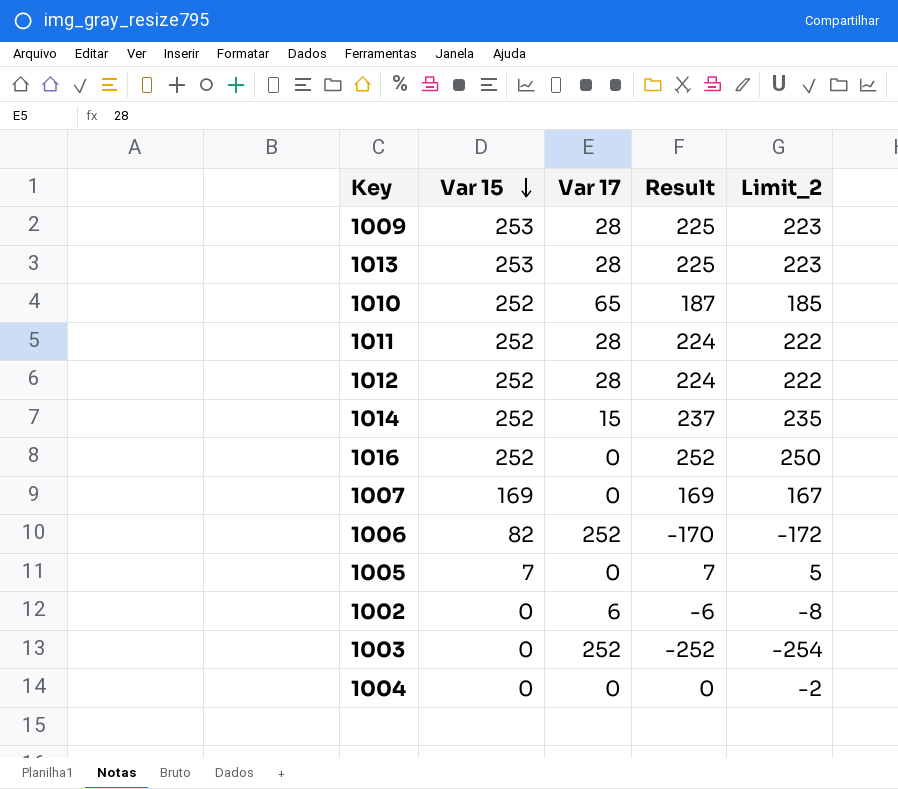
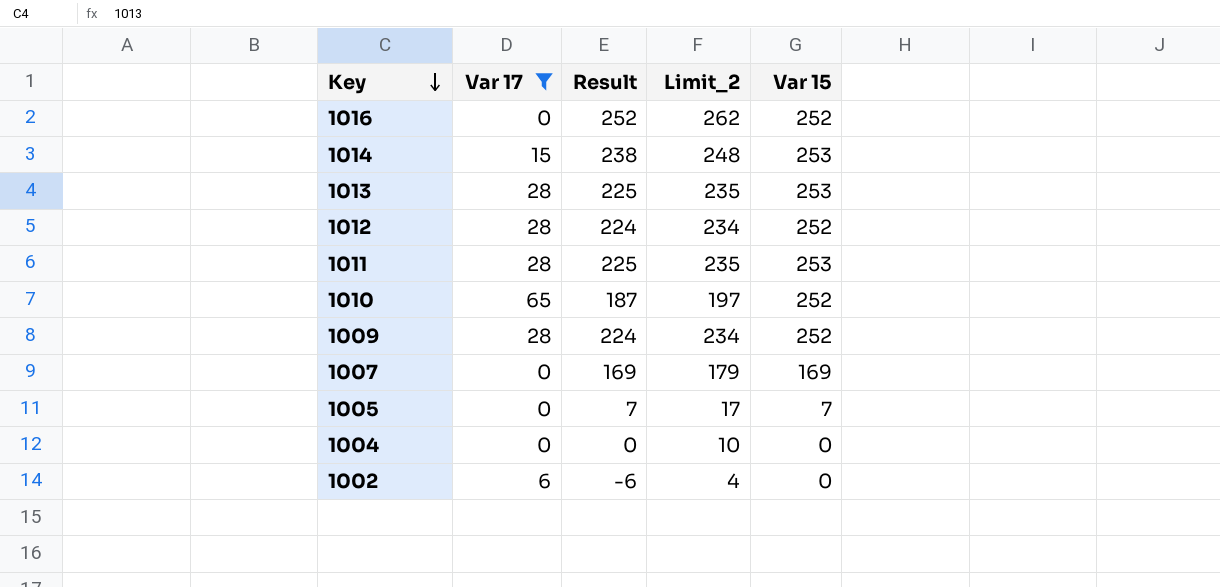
filter: none -> Var 17 != 252
row order: Var 15 descending -> Key descending
column Limit_2 | formula: [Result] - 2 -> [Result] + 10
column Var 15 | position: 2 -> 5
1014 | Result: 237 -> 238
1014 | Var 15: 252 -> 253
1011 | Result: 224 -> 225
1011 | Var 15: 252 -> 253
1009 | Result: 225 -> 224
1009 | Var 15: 253 -> 252

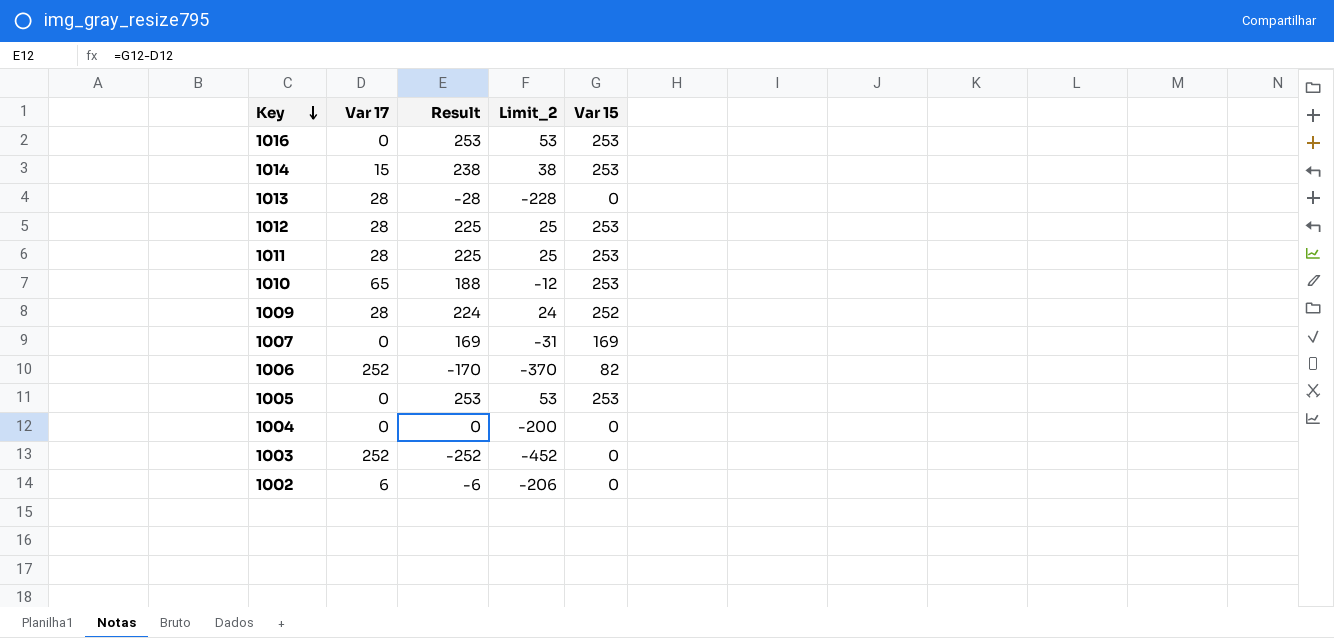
filter: Var 17 != 252 -> none
column Limit_2 | formula: [Result] + 10 -> [Result] - 200
1016 | Result: 252 -> 253
1016 | Var 15: 252 -> 253
1013 | Result: 225 -> -28
1013 | Var 15: 253 -> 0
1012 | Result: 224 -> 225
1012 | Var 15: 252 -> 253
1010 | Result: 187 -> 188
1010 | Var 15: 252 -> 253
1005 | Result: 7 -> 253
1005 | Var 15: 7 -> 253

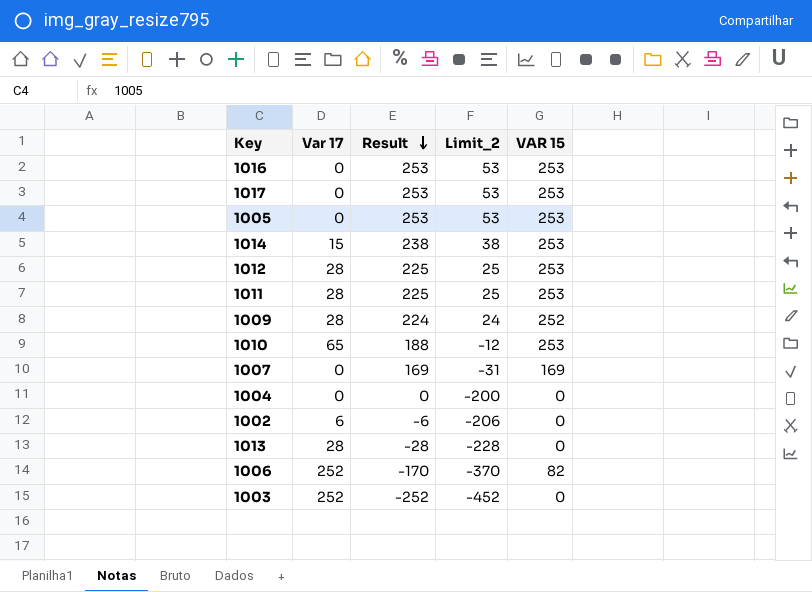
row order: Key descending -> Result descending
column name: Var 15 -> VAR 15
row 1017: none -> 0 | 253 | 53 | 253

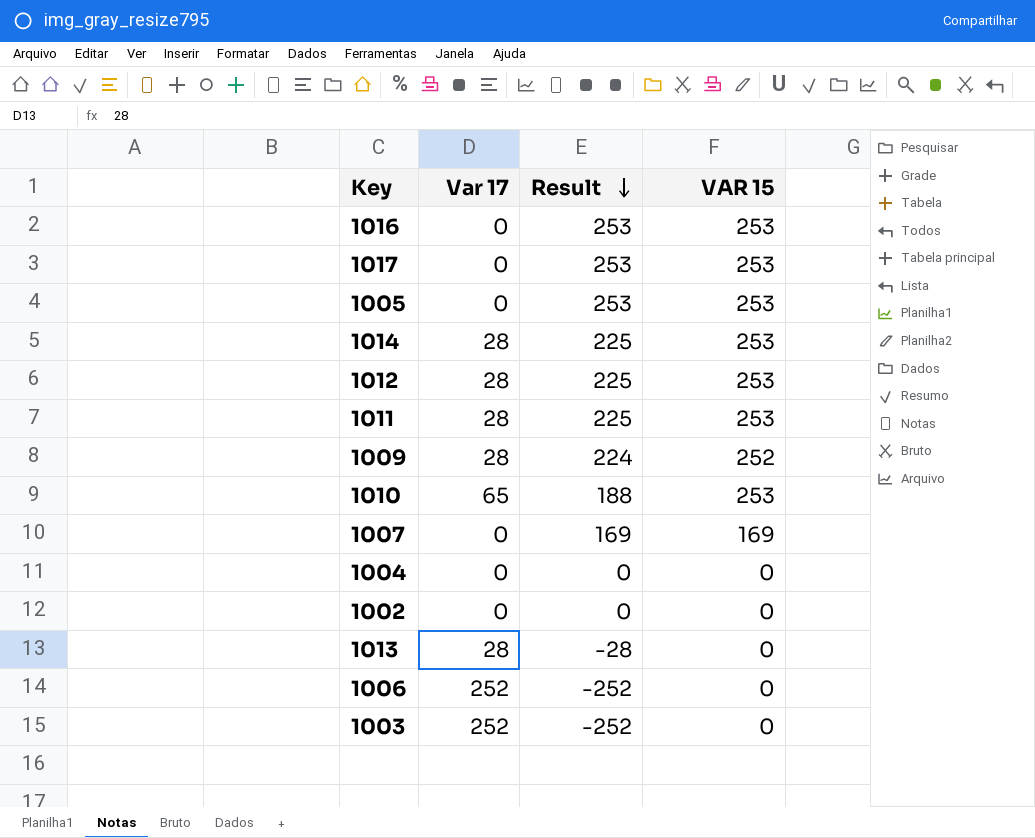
column Limit_2 | formula: [Result] - 200 -> none
1014 | Var 17: 15 -> 28
1014 | Result: 238 -> 225
1002 | Var 17: 6 -> 0
1002 | Result: -6 -> 0
1006 | Result: -170 -> -252
1006 | VAR 15: 82 -> 0

